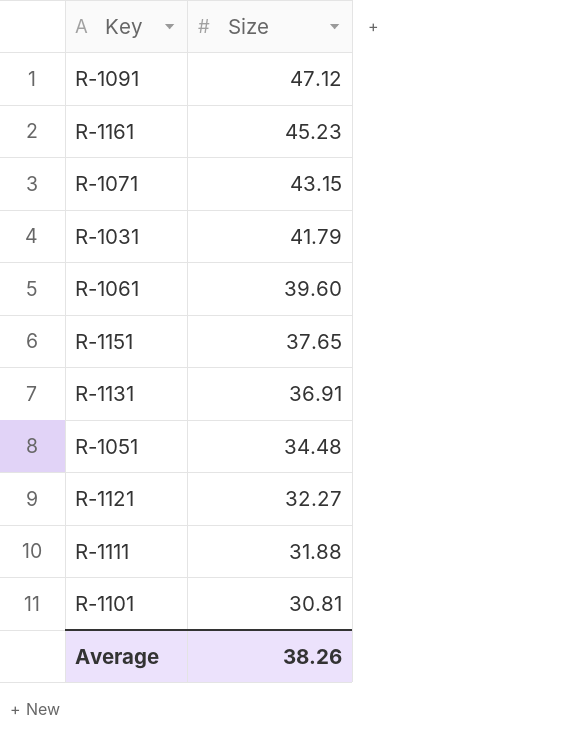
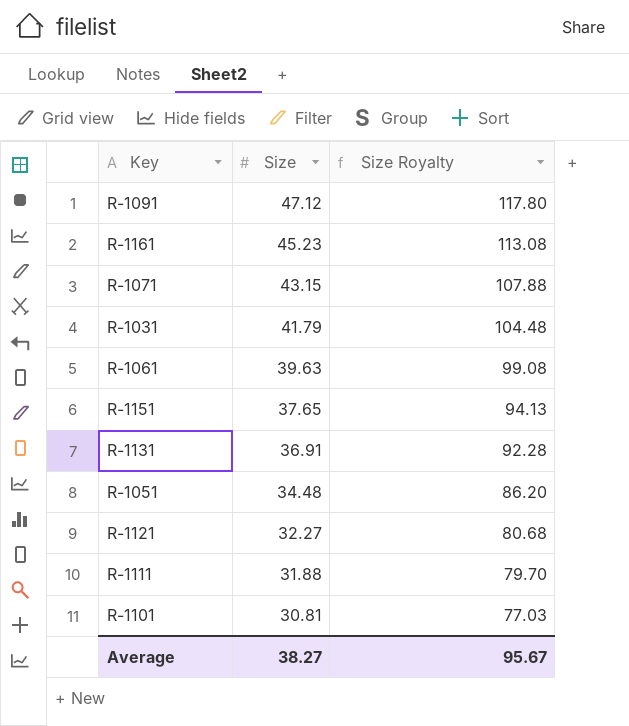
column Size Royalty | formula: none -> [Size] * 2.5
R-1061 | Size: 39.60 -> 39.63
Average | Size: 38.26 -> 38.27

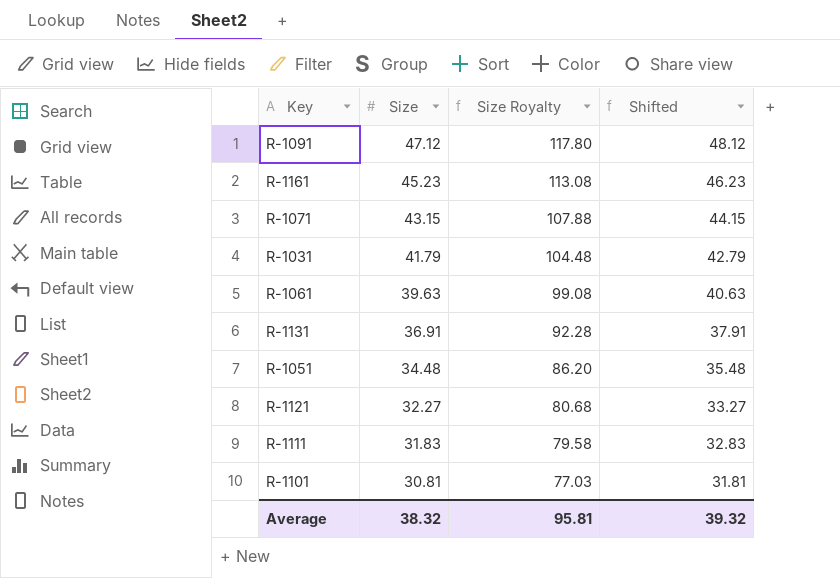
column Shifted | formula: none -> [Size] + 1
row R-1151: 37.65 | 94.13 -> none
R-1111 | Size: 31.88 -> 31.83
R-1111 | Size Royalty: 79.70 -> 79.58
Average | Size: 38.27 -> 38.32
Average | Size Royalty: 95.67 -> 95.81

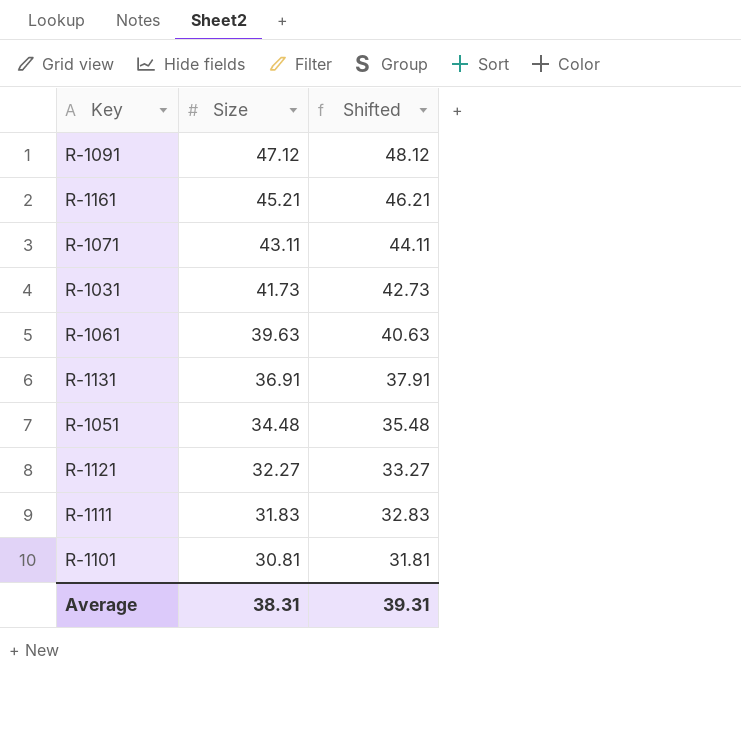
column Size Royalty | formula: [Size] * 2.5 -> none
R-1161 | Size: 45.23 -> 45.21
R-1161 | Shifted: 46.23 -> 46.21
R-1071 | Size: 43.15 -> 43.11
R-1071 | Shifted: 44.15 -> 44.11
R-1031 | Size: 41.79 -> 41.73
R-1031 | Shifted: 42.79 -> 42.73
Average | Size: 38.32 -> 38.31
Average | Shifted: 39.32 -> 39.31

